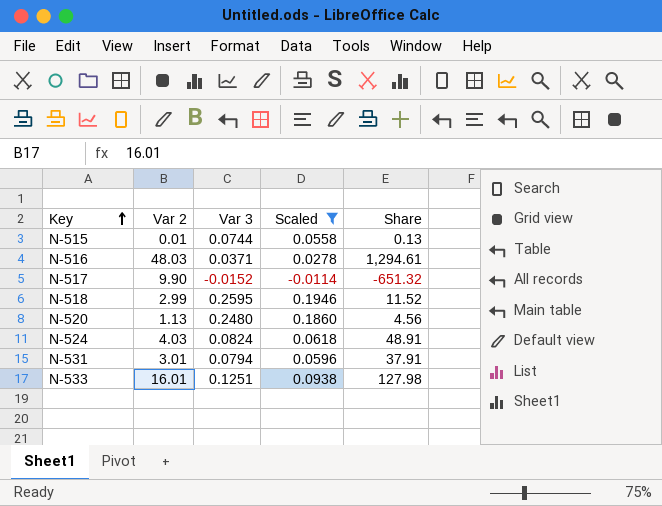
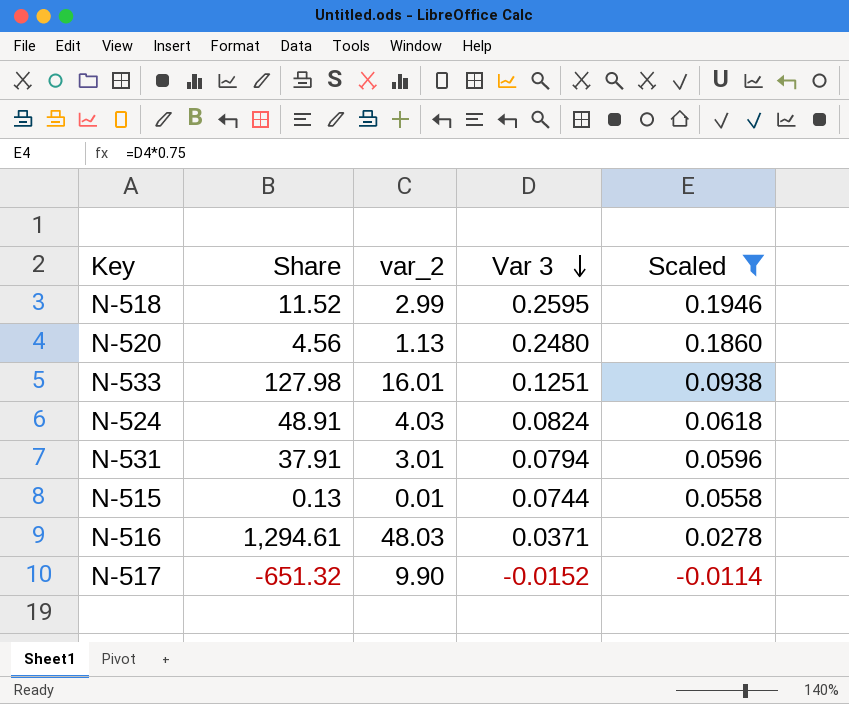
row order: Key ascending -> Var 3 descending
column Share | position: 5 -> 2
column name: Var 2 -> var_2

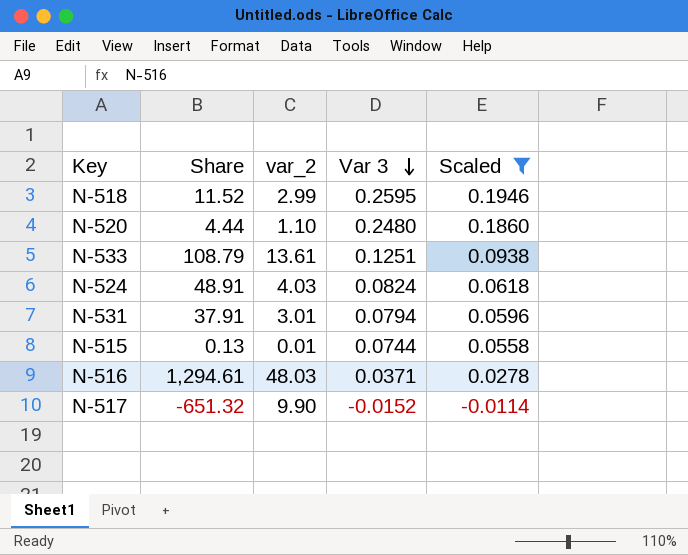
N-520 | Share: 4.56 -> 4.44
N-520 | var_2: 1.13 -> 1.10
N-533 | Share: 127.98 -> 108.79
N-533 | var_2: 16.01 -> 13.61

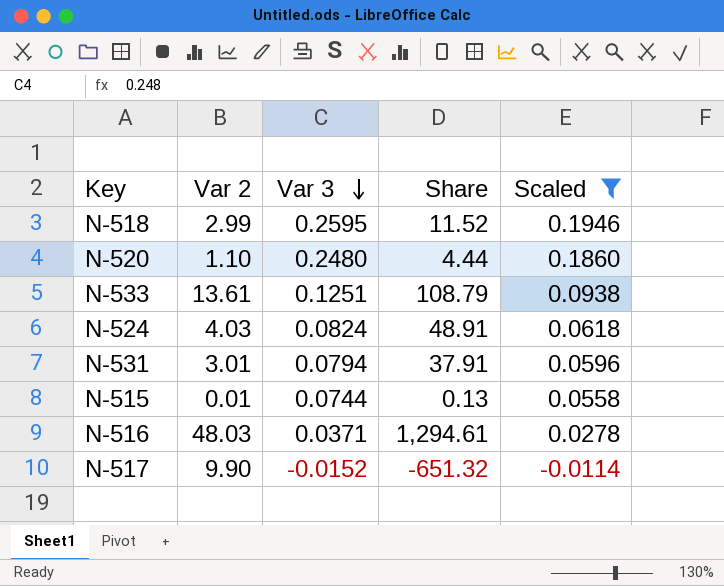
column name: var_2 -> Var 2
column Share | position: 2 -> 4

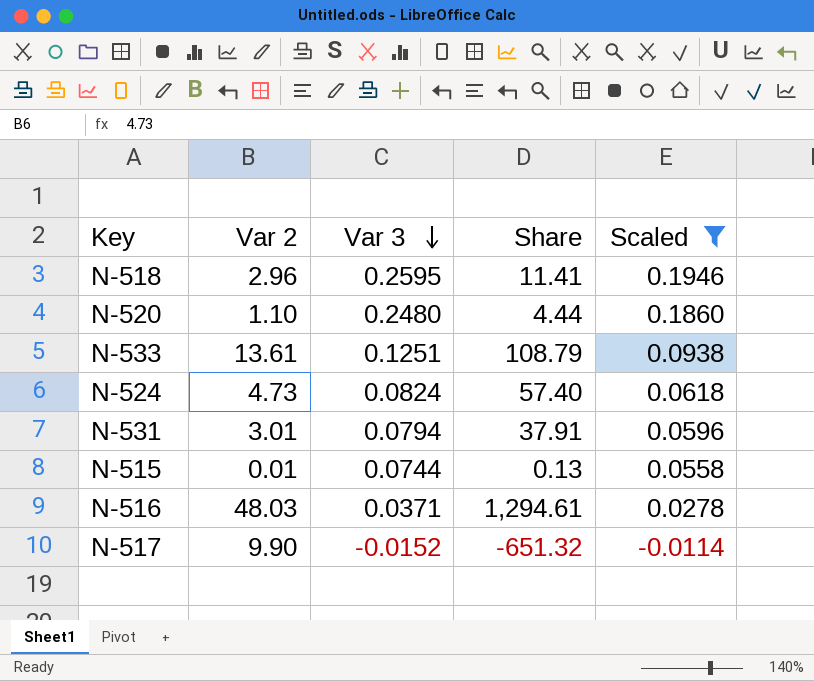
N-518 | Var 2: 2.99 -> 2.96
N-518 | Share: 11.52 -> 11.41
N-524 | Var 2: 4.03 -> 4.73
N-524 | Share: 48.91 -> 57.40

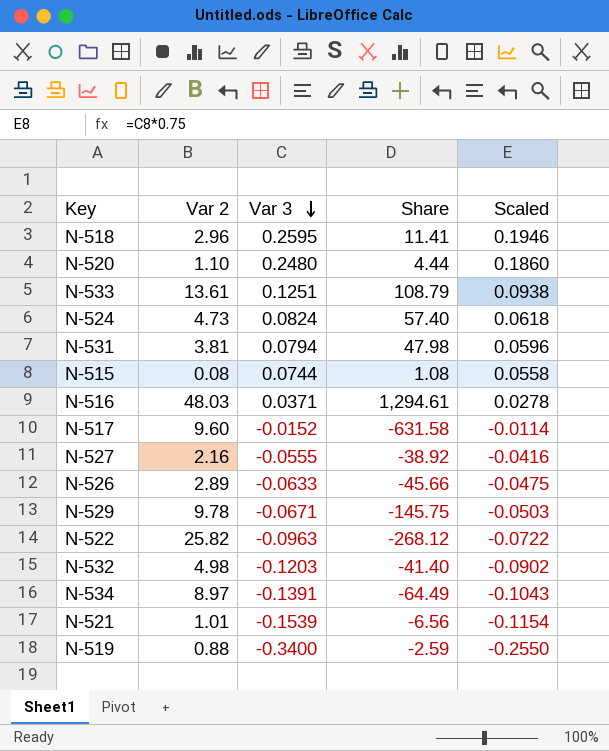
filter: Scaled >= -0.0114 -> none
N-531 | Var 2: 3.01 -> 3.81
N-531 | Share: 37.91 -> 47.98
N-515 | Var 2: 0.01 -> 0.08
N-515 | Share: 0.13 -> 1.08
N-517 | Var 2: 9.90 -> 9.60
N-517 | Share: -651.32 -> -631.58

